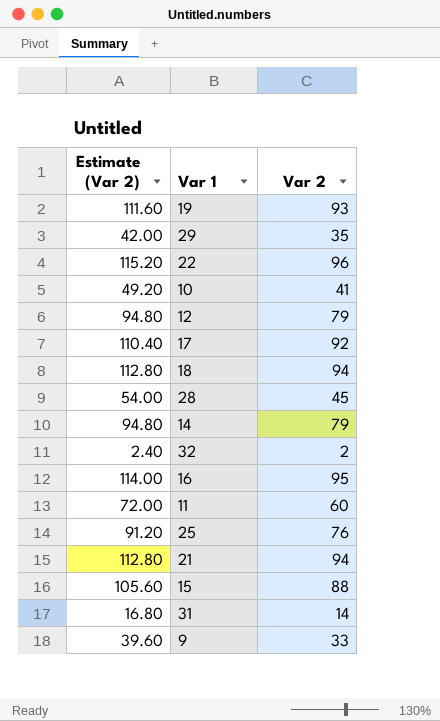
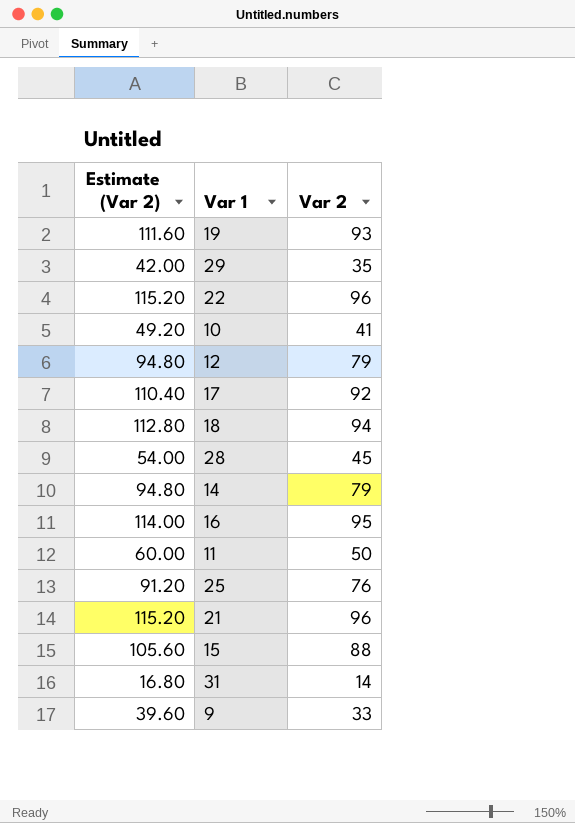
row 32: 2.40 | 2 -> none
11 | Estimate (Var 2): 72.00 -> 60.00
11 | Var 2: 60 -> 50
21 | Estimate (Var 2): 112.80 -> 115.20
21 | Var 2: 94 -> 96

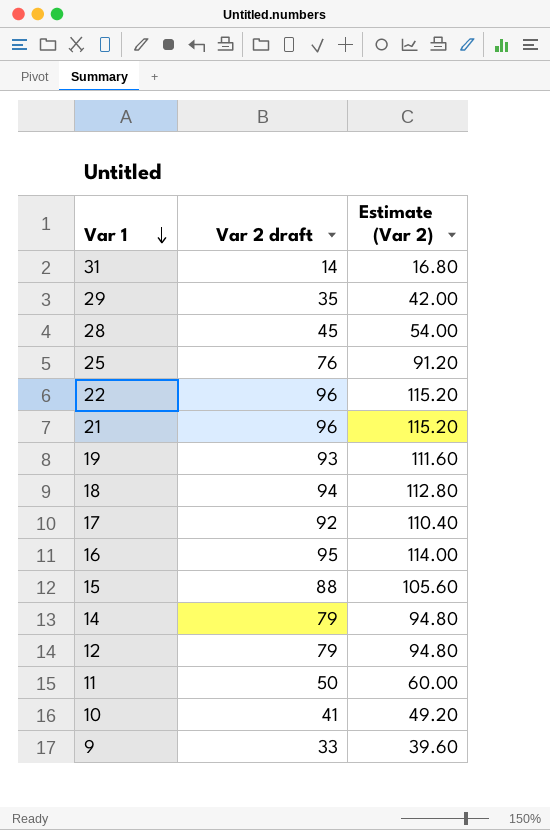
row order: none -> Var 1 descending
column name: Var 2 -> Var 2 draft
column Estimate (Var 2) | position: 1 -> 3

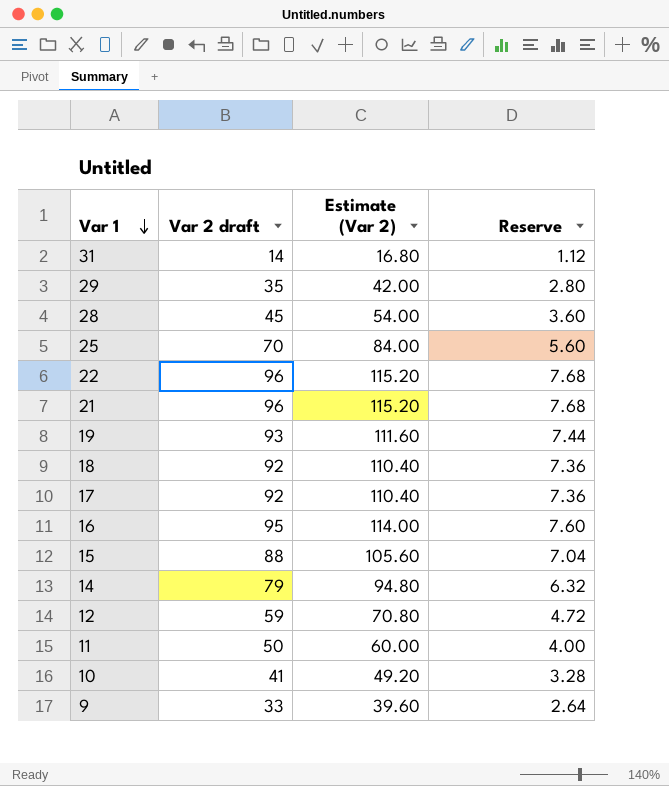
column Reserve | formula: none -> [Var 2 draft] * 0.08
25 | Var 2 draft: 76 -> 70
25 | Estimate (Var 2): 91.20 -> 84.00
18 | Var 2 draft: 94 -> 92
18 | Estimate (Var 2): 112.80 -> 110.40
12 | Var 2 draft: 79 -> 59
12 | Estimate (Var 2): 94.80 -> 70.80

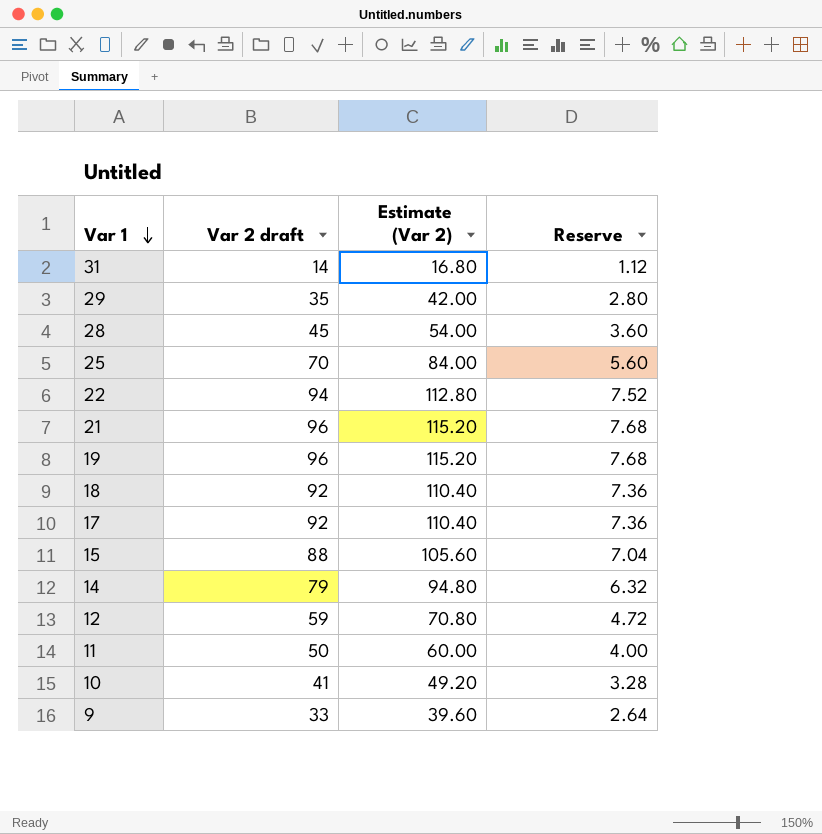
row 16: 95 | 114.00 | 7.60 -> none
22 | Var 2 draft: 96 -> 94
22 | Estimate (Var 2): 115.20 -> 112.80
22 | Reserve: 7.68 -> 7.52
19 | Var 2 draft: 93 -> 96
19 | Estimate (Var 2): 111.60 -> 115.20
19 | Reserve: 7.44 -> 7.68

